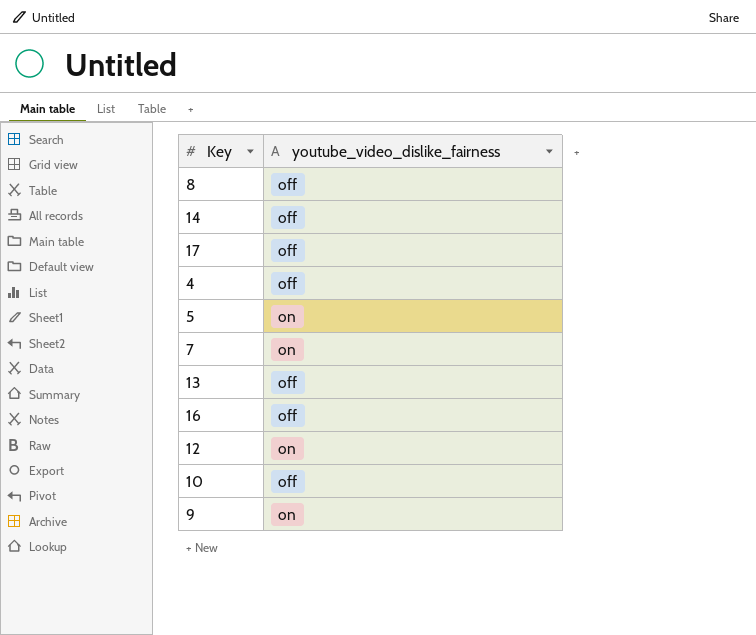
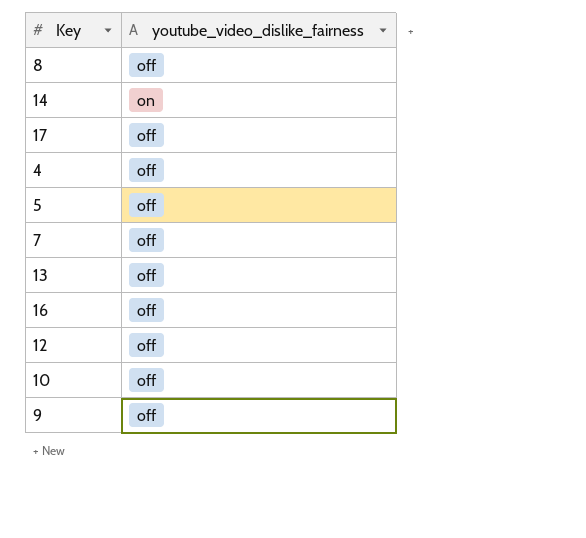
14 | youtube_video_dislike_fairness: off -> on
5 | youtube_video_dislike_fairness: on -> off
7 | youtube_video_dislike_fairness: on -> off
12 | youtube_video_dislike_fairness: on -> off
9 | youtube_video_dislike_fairness: on -> off

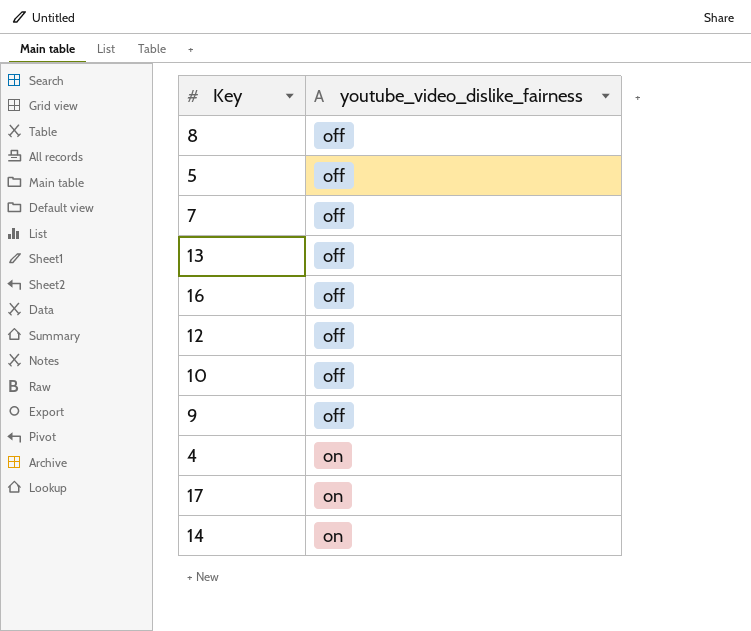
row order: none -> youtube_video_dislike_fairness ascending
4 | youtube_video_dislike_fairness: off -> on
17 | youtube_video_dislike_fairness: off -> on

